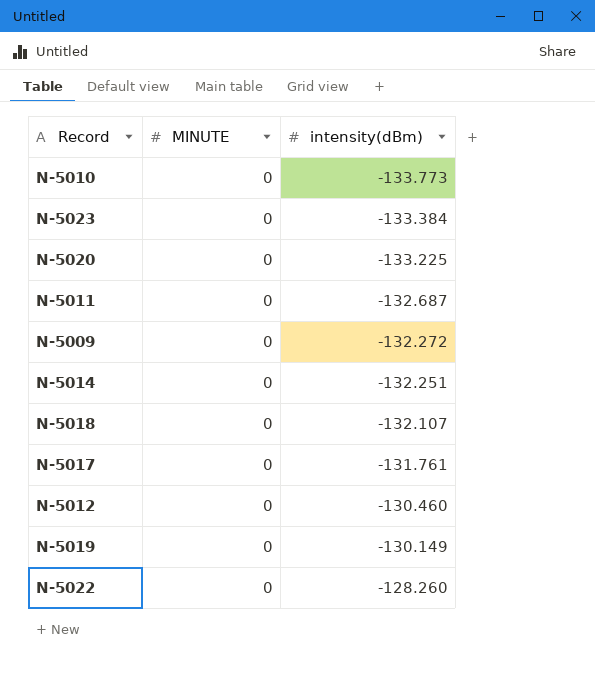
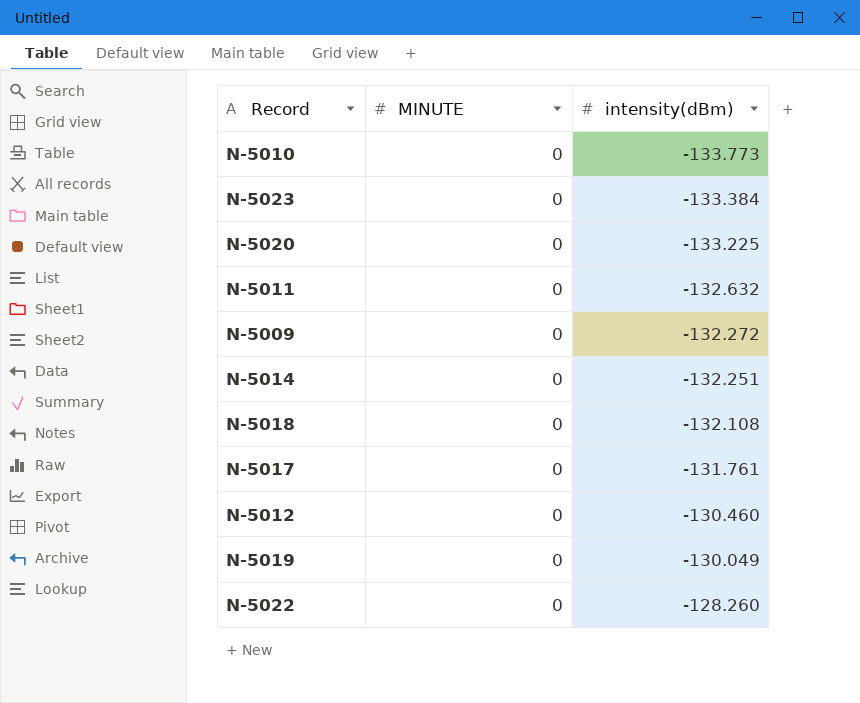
N-5011 | intensity(dBm): -132.687 -> -132.632
N-5018 | intensity(dBm): -132.107 -> -132.108
N-5019 | intensity(dBm): -130.149 -> -130.049

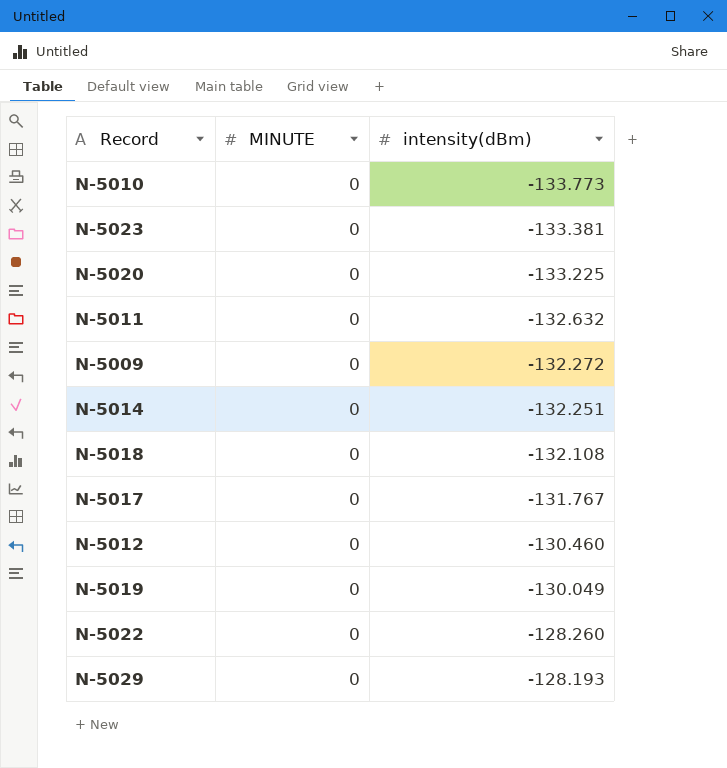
N-5023 | intensity(dBm): -133.384 -> -133.381
N-5017 | intensity(dBm): -131.761 -> -131.767
row N-5029: none -> 0 | -128.193

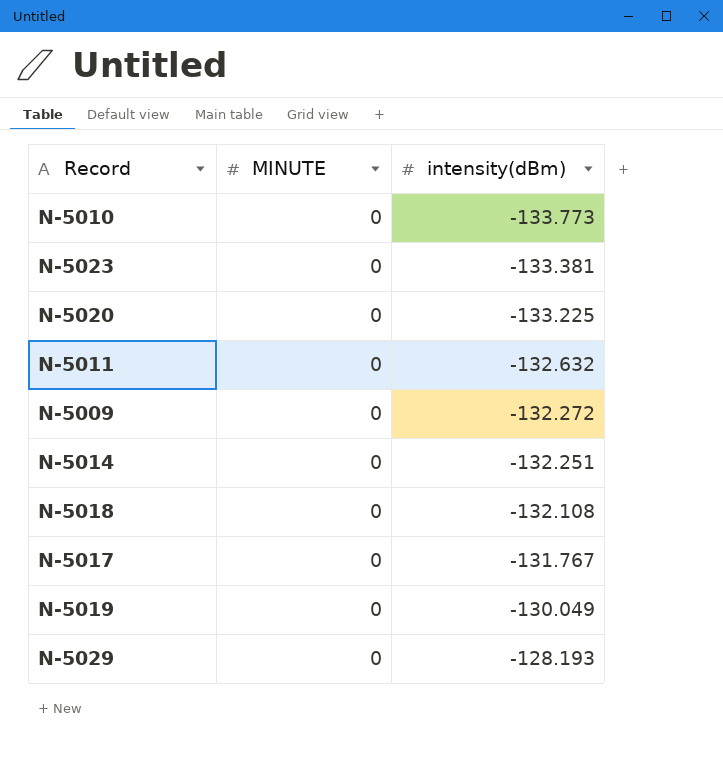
row N-5012: 0 | -130.460 -> none
row N-5022: 0 | -128.260 -> none

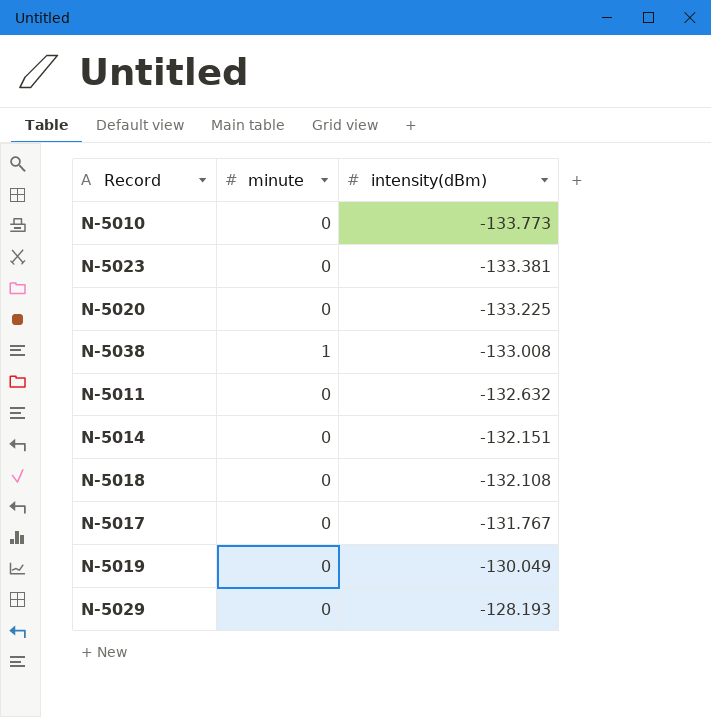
column name: MINUTE -> minute
row N-5009: 0 | -132.272 -> none
row N-5038: none -> 1 | -133.008
N-5014 | intensity(dBm): -132.251 -> -132.151

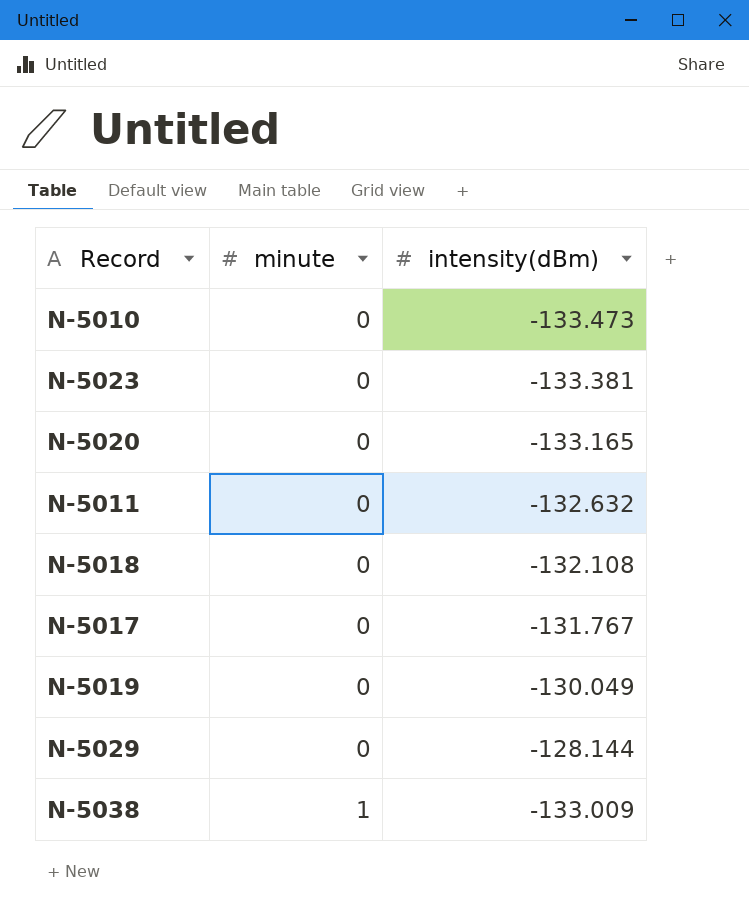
row order: intensity(dBm) ascending -> minute ascending
row N-5014: 0 | -132.151 -> none
N-5010 | intensity(dBm): -133.773 -> -133.473
N-5020 | intensity(dBm): -133.225 -> -133.165
N-5029 | intensity(dBm): -128.193 -> -128.144
N-5038 | intensity(dBm): -133.008 -> -133.009

